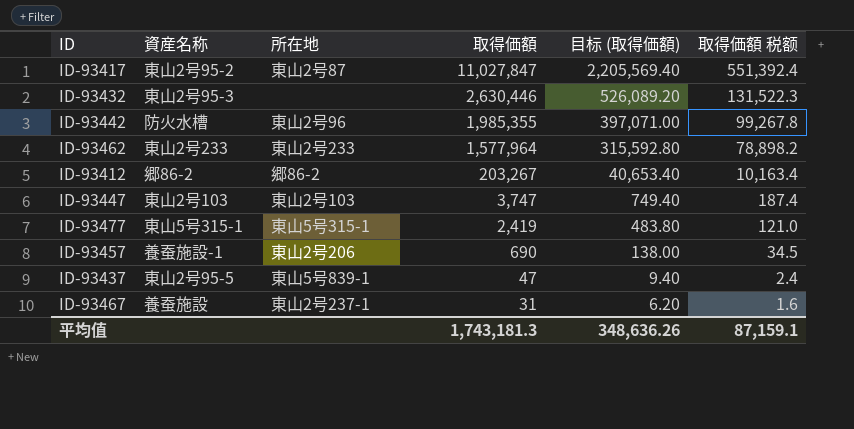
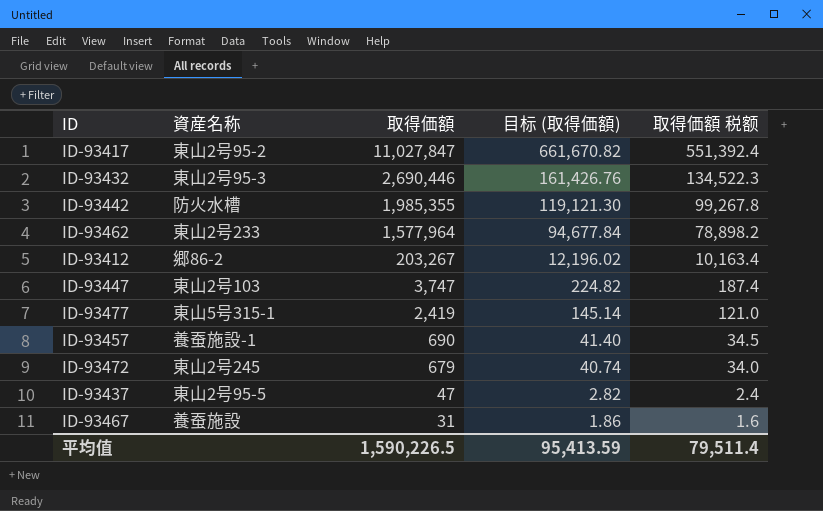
column 所在地 | position: 3 -> none
column 目标 (取得価額) | formula: [取得価額] * 0.2 -> [取得価額] * 0.06
ID-93432 | 取得価額: 2,630,446 -> 2,690,446
ID-93432 | 取得価額 税额: 131,522.3 -> 134,522.3
row ID-93472: none -> 東山2号245 | 679 | 40.74 | 34.0
平均值 | 取得価額: 1,743,181.3 -> 1,590,226.5
平均值 | 目标 (取得価額): 348,636.26 -> 95,413.59
平均值 | 取得価額 税额: 87,159.1 -> 79,511.4

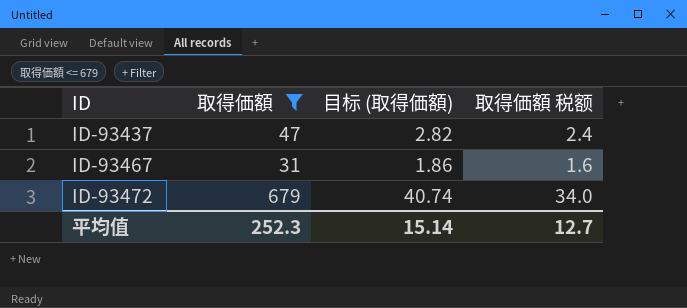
filter: none -> 取得価額 <= 679
row order: 取得価額 descending -> ID ascending
column 資産名称 | position: 2 -> none
平均值 | 取得価額: 1,590,226.5 -> 252.3
平均值 | 目标 (取得価額): 95,413.59 -> 15.14
平均值 | 取得価額 税额: 79,511.4 -> 12.7

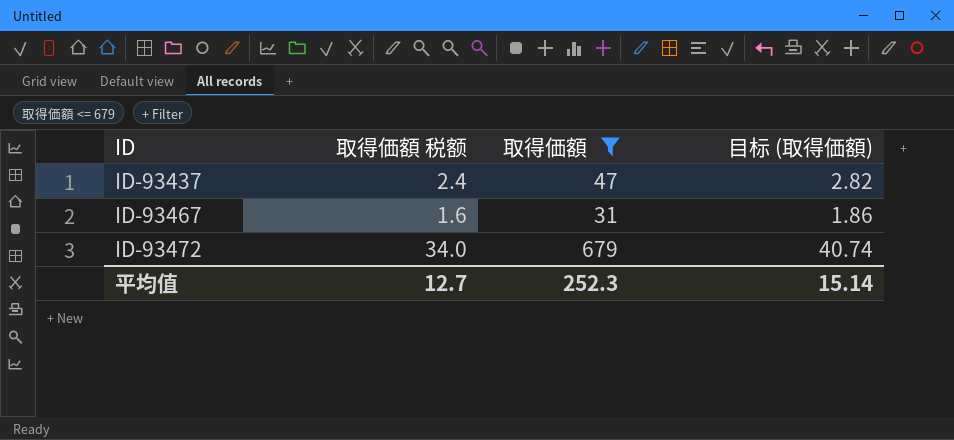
column 取得価額 税额 | position: 4 -> 2

